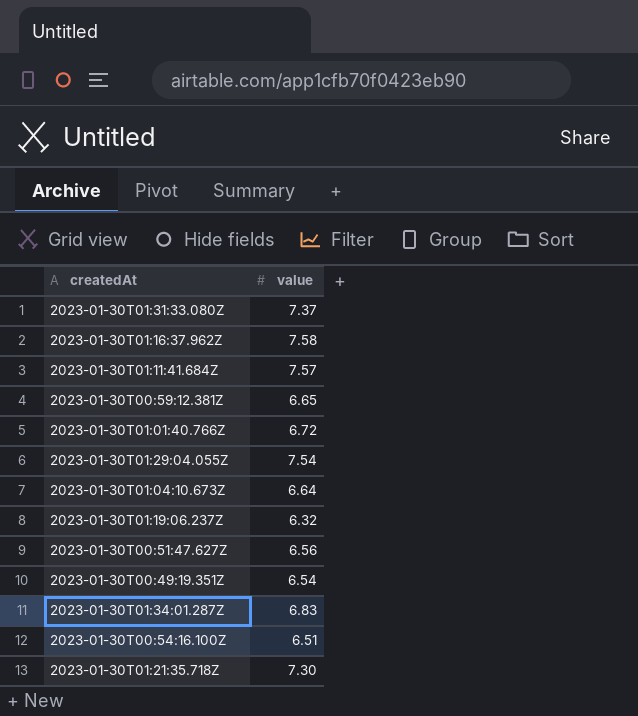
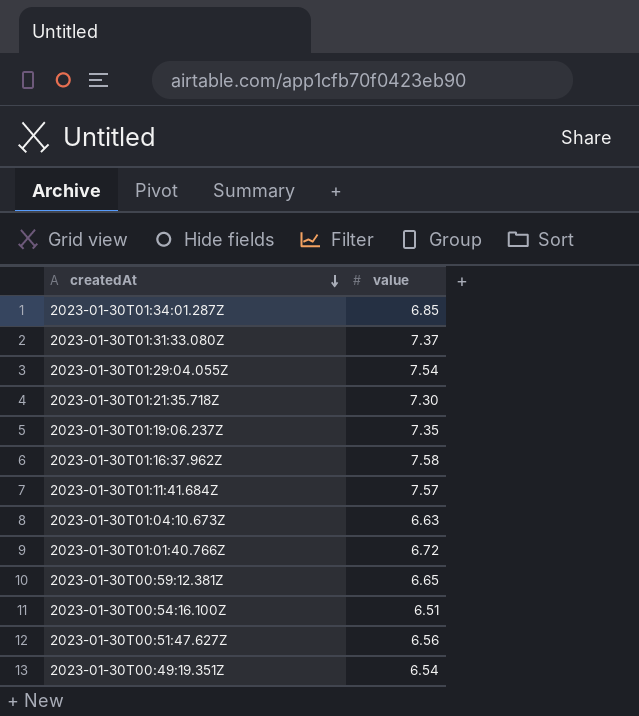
row order: none -> createdAt descending
2023-01-30T01:34:01.287Z | value: 6.83 -> 6.85
2023-01-30T01:19:06.237Z | value: 6.32 -> 7.35
2023-01-30T01:04:10.673Z | value: 6.64 -> 6.63

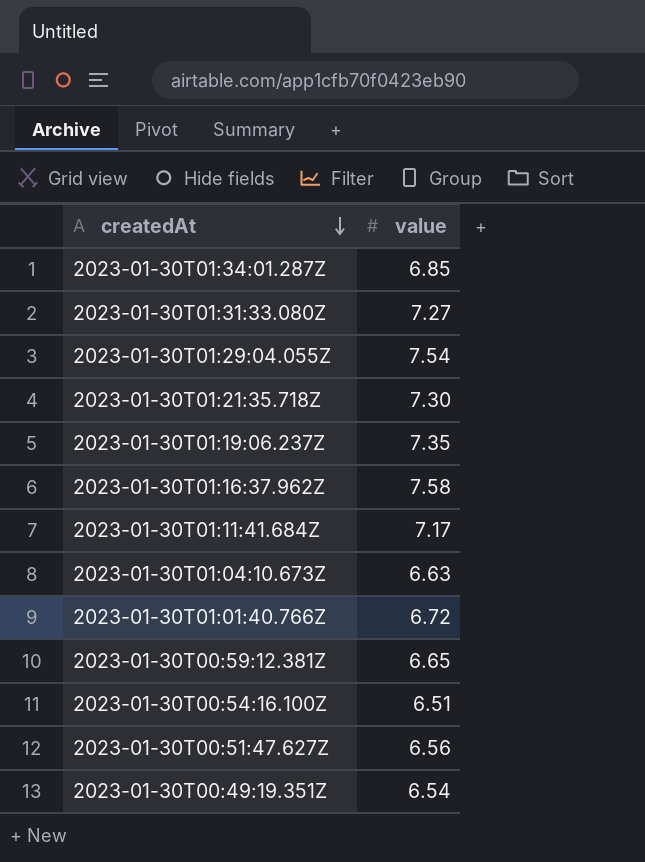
2023-01-30T01:31:33.080Z | value: 7.37 -> 7.27
2023-01-30T01:11:41.684Z | value: 7.57 -> 7.17

